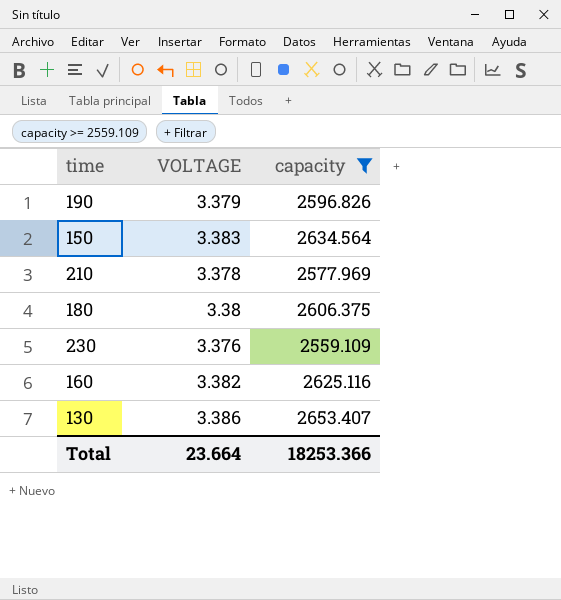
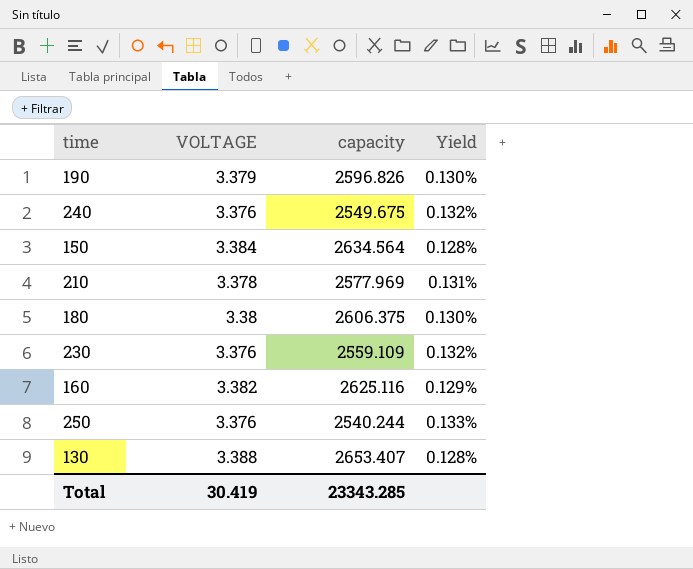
filter: capacity >= 2559.109 -> none
column Yield | formula: none -> [VOLTAGE] / [capacity]
150 | VOLTAGE: 3.383 -> 3.384
130 | VOLTAGE: 3.386 -> 3.388
Total | VOLTAGE: 23.664 -> 30.419
Total | capacity: 18253.366 -> 23343.285

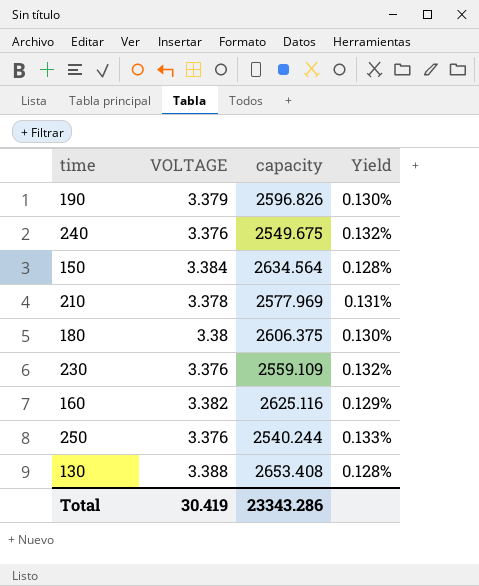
130 | capacity: 2653.407 -> 2653.408
Total | capacity: 23343.285 -> 23343.286

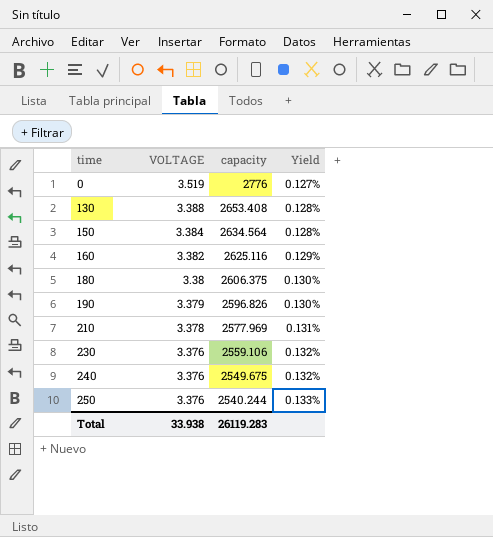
row order: none -> time ascending
row 0: none -> 3.519 | 2776 | 0.127%
230 | capacity: 2559.109 -> 2559.106
Total | VOLTAGE: 30.419 -> 33.938
Total | capacity: 23343.286 -> 26119.283

